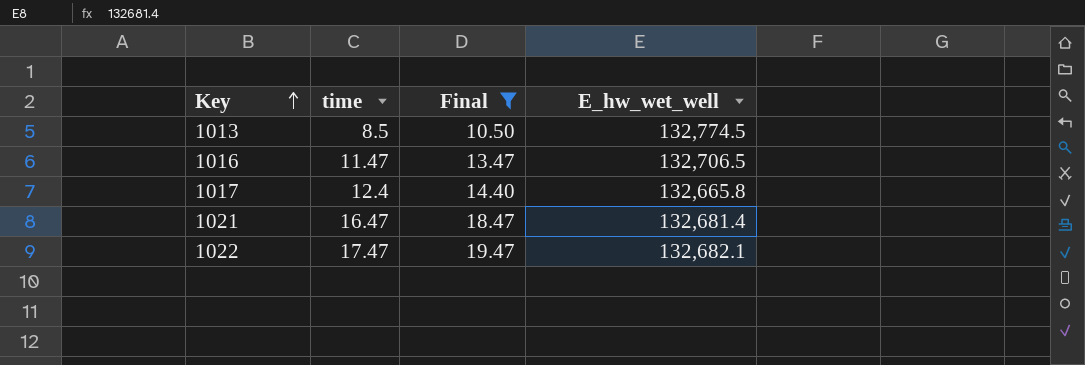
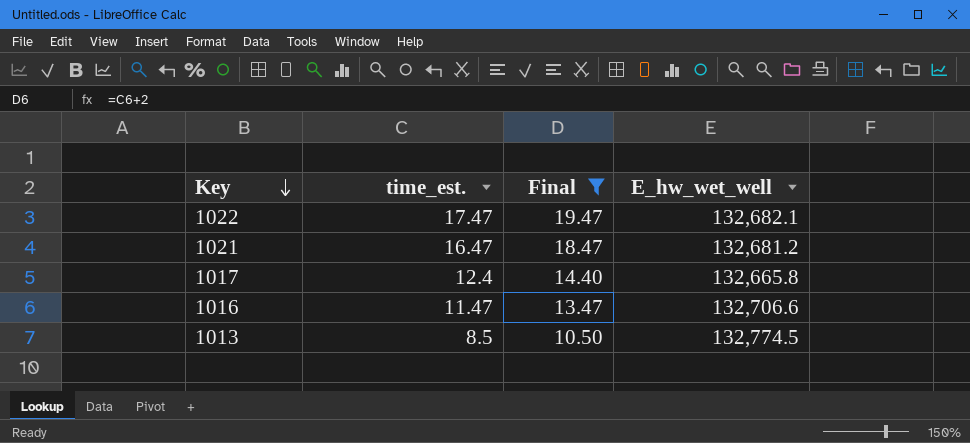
row order: Key ascending -> Key descending
column name: time -> time_est.
1021 | E_hw_wet_well: 132,681.4 -> 132,681.2
1016 | E_hw_wet_well: 132,706.5 -> 132,706.6

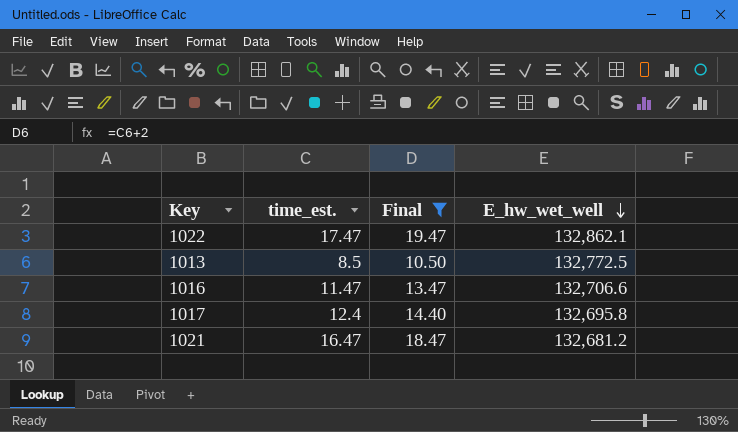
row order: Key descending -> E_hw_wet_well descending
1022 | E_hw_wet_well: 132,682.1 -> 132,862.1
1013 | E_hw_wet_well: 132,774.5 -> 132,772.5
1017 | E_hw_wet_well: 132,665.8 -> 132,695.8

